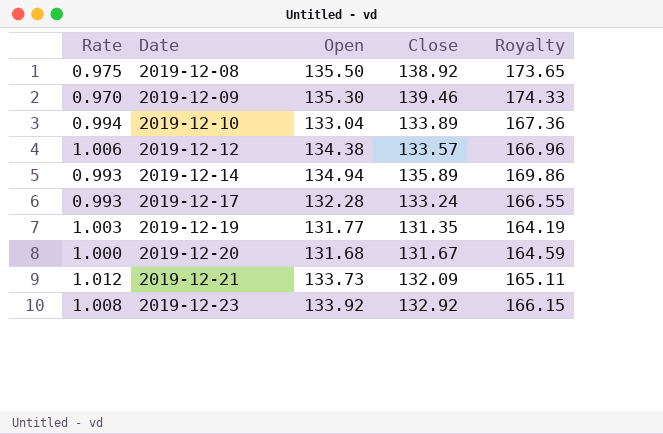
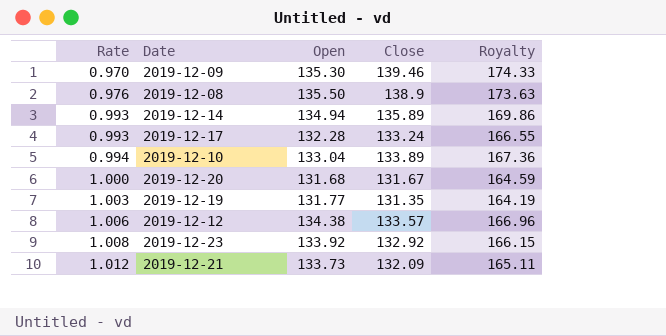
row order: Date ascending -> Rate ascending
2019-12-08 | Rate: 0.975 -> 0.976
2019-12-08 | Close: 138.92 -> 138.9
2019-12-08 | Royalty: 173.65 -> 173.63

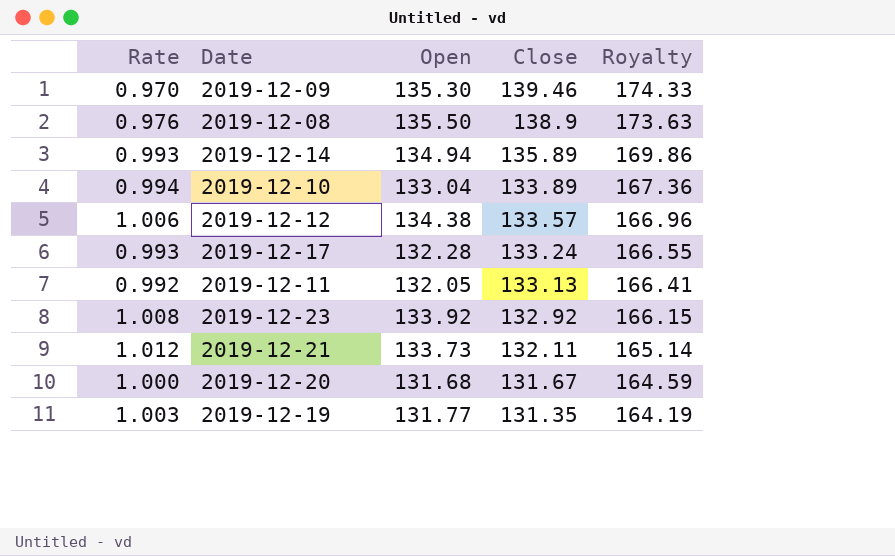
row order: Rate ascending -> Close descending
row 2019-12-11: none -> 0.992 | 132.05 | 133.13 | 166.41
2019-12-21 | Close: 132.09 -> 132.11
2019-12-21 | Royalty: 165.11 -> 165.14

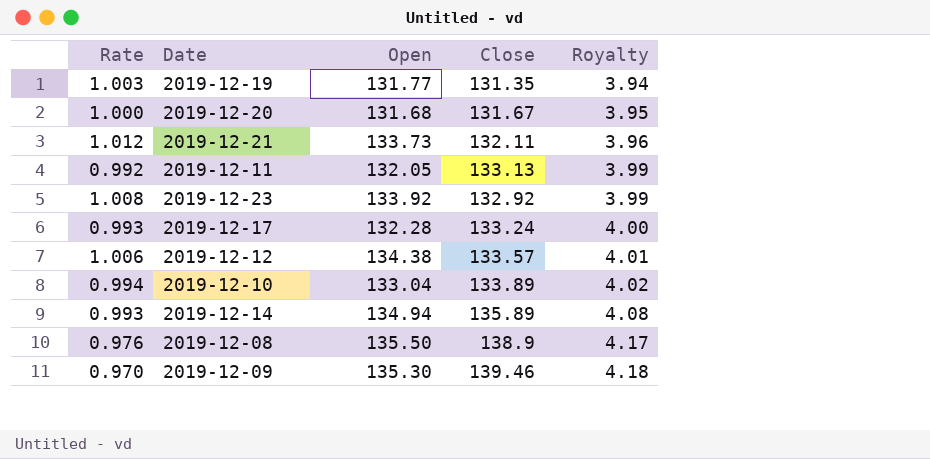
row order: Close descending -> Royalty ascending
column Royalty | formula: [Close] * 1.25 -> [Close] * 0.03

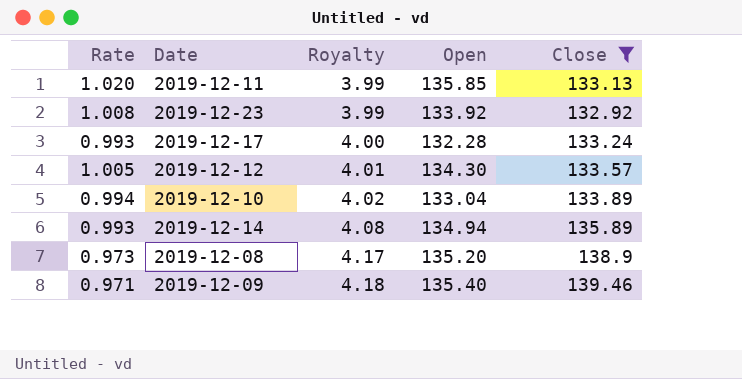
filter: none -> Close >= 132.92
column Royalty | position: 5 -> 3
2019-12-11 | Rate: 0.992 -> 1.020
2019-12-11 | Open: 132.05 -> 135.85
2019-12-12 | Rate: 1.006 -> 1.005
2019-12-12 | Open: 134.38 -> 134.30
2019-12-08 | Rate: 0.976 -> 0.973
2019-12-08 | Open: 135.50 -> 135.20
2019-12-09 | Rate: 0.970 -> 0.971
2019-12-09 | Open: 135.30 -> 135.40

